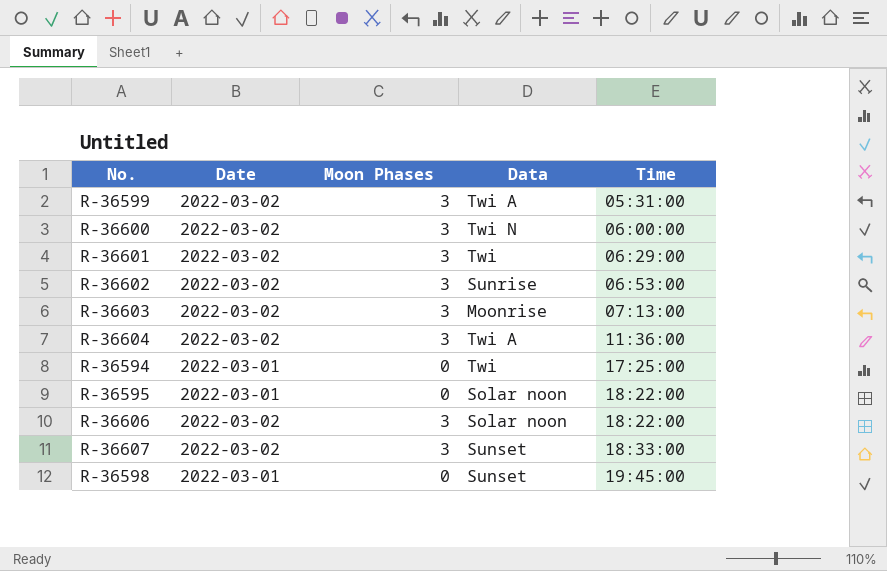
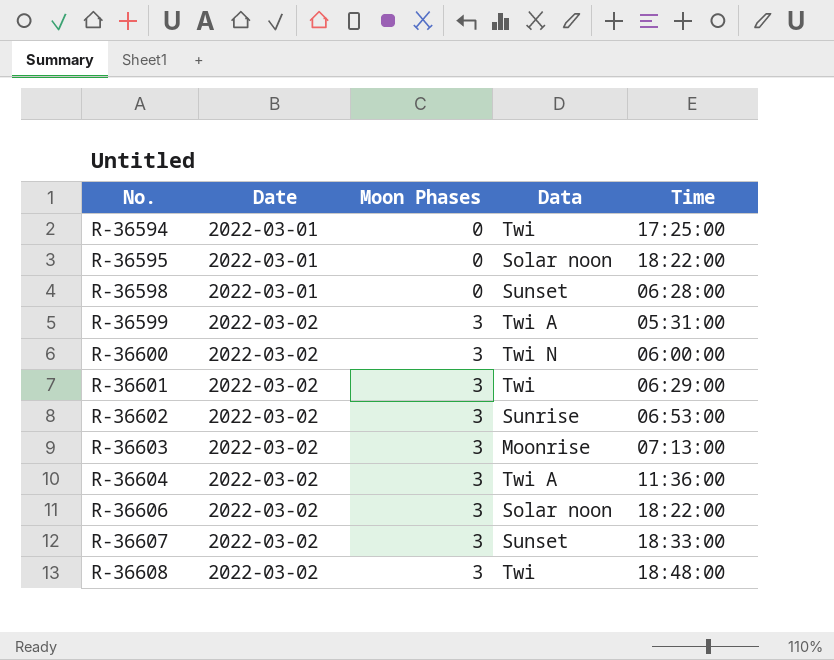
row order: Time ascending -> No. ascending
R-36598 | Time: 19:45:00 -> 06:28:00
row R-36608: none -> 2022-03-02 | 3 | Twi | 18:48:00

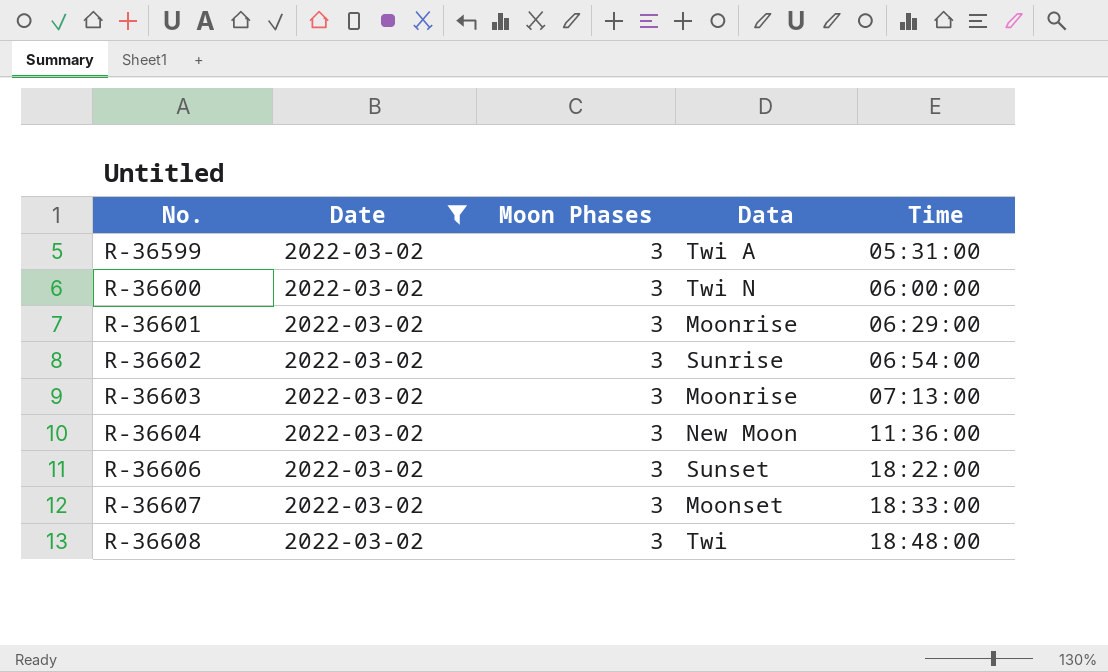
filter: none -> Date = 2022-03-02
R-36601 | Data: Twi -> Moonrise
R-36602 | Time: 06:53:00 -> 06:54:00
R-36604 | Data: Twi A -> New Moon
R-36606 | Data: Solar noon -> Sunset
R-36607 | Data: Sunset -> Moonset

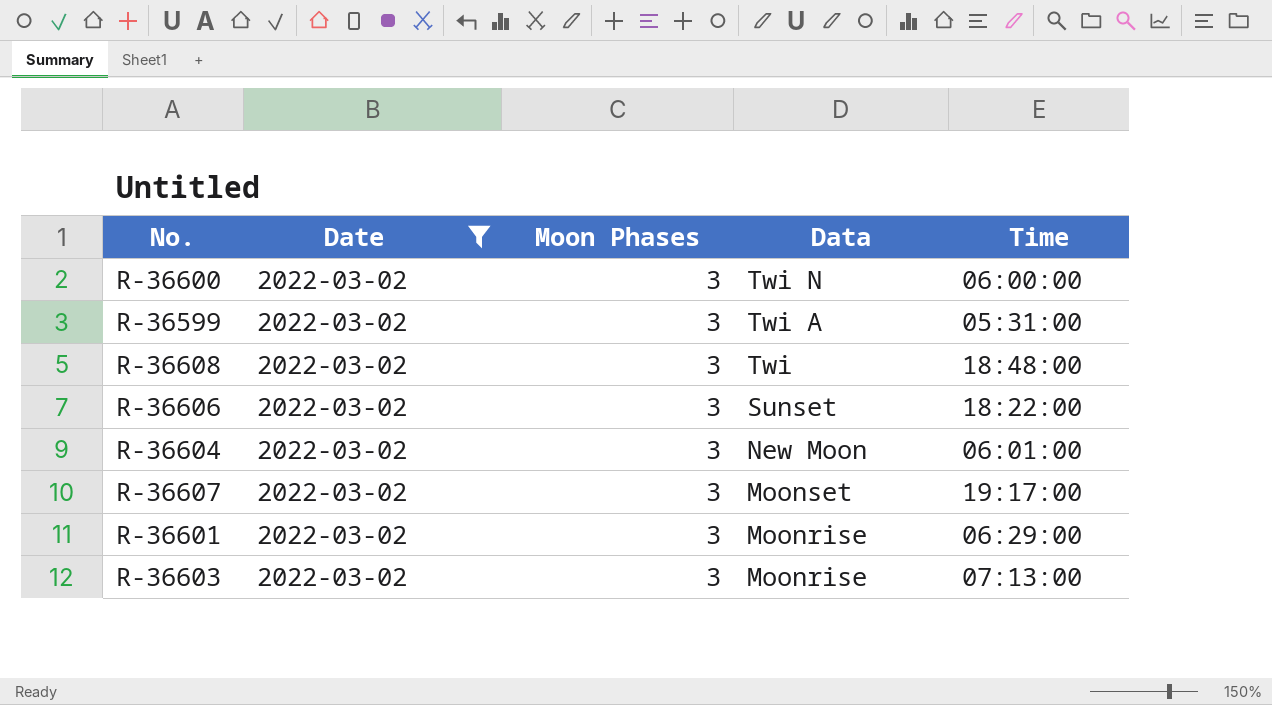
row order: No. ascending -> Data descending
row R-36602: 2022-03-02 | 3 | Sunrise | 06:54:00 -> none
R-36604 | Time: 11:36:00 -> 06:01:00
R-36607 | Time: 18:33:00 -> 19:17:00

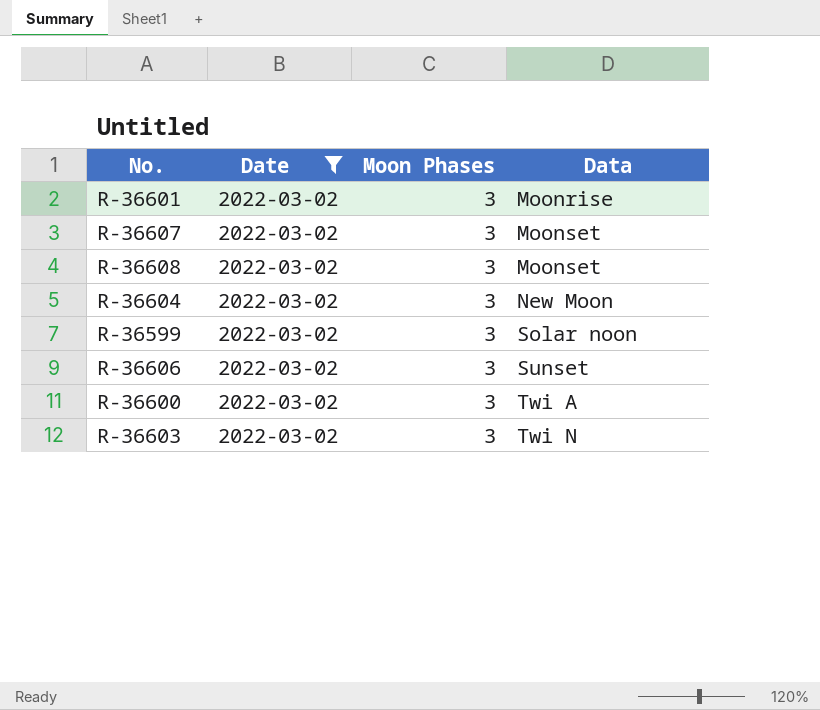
row order: Data descending -> Data ascending
column Time | position: 5 -> none
R-36608 | Data: Twi -> Moonset
R-36599 | Data: Twi A -> Solar noon
R-36600 | Data: Twi N -> Twi A
R-36603 | Data: Moonrise -> Twi N

